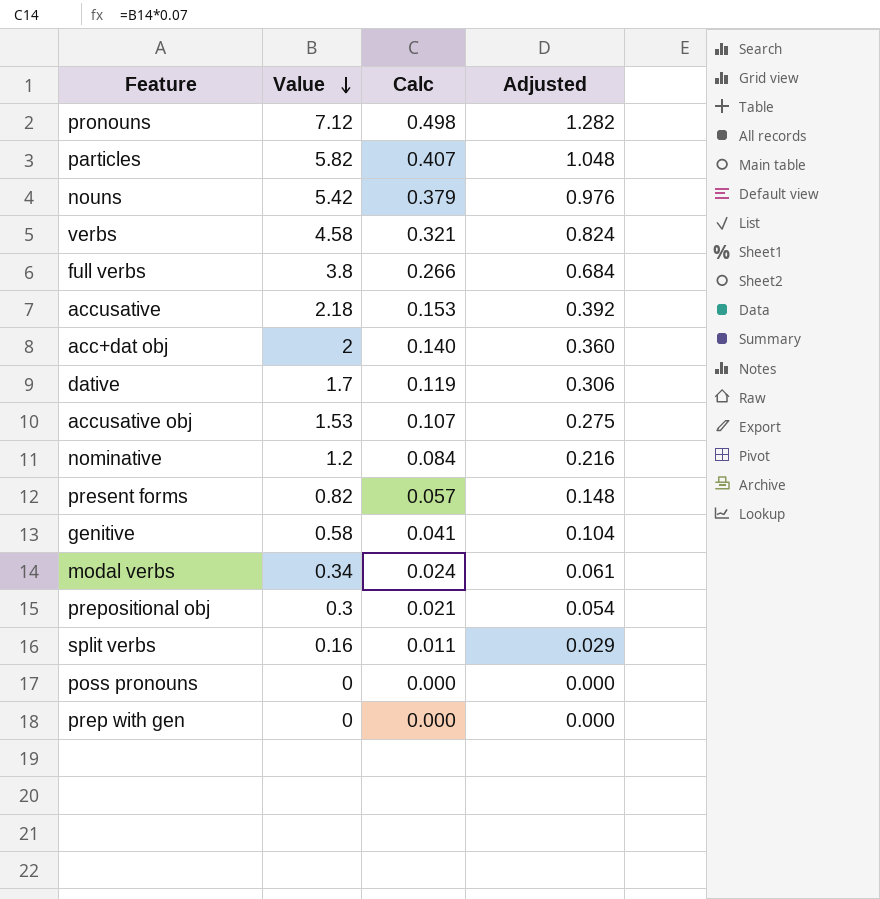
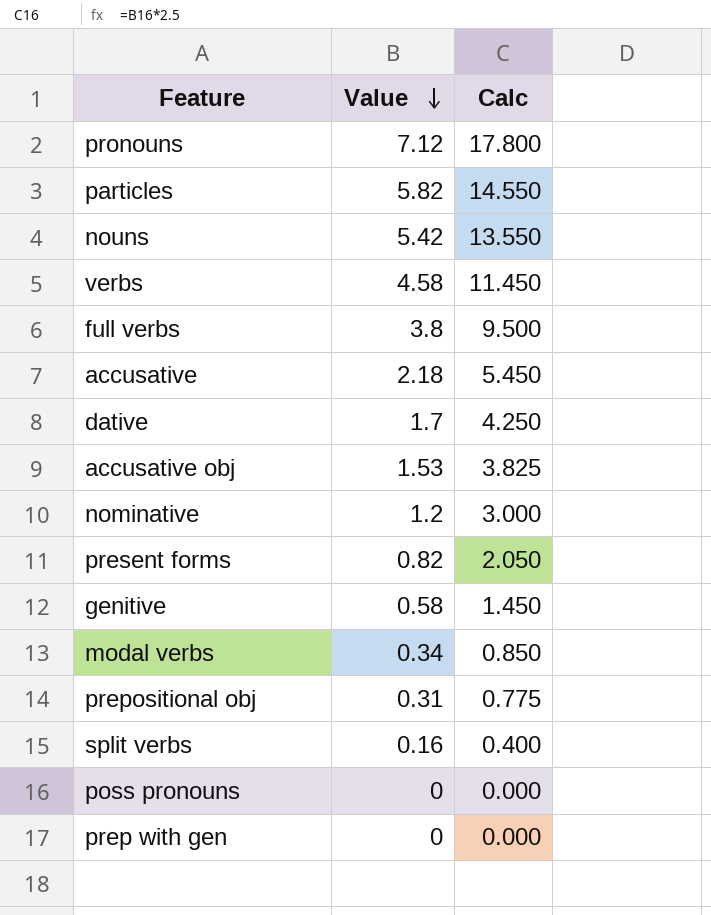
column Adjusted | formula: [Value] * 0.18 -> none
column Calc | formula: [Value] * 0.07 -> [Value] * 2.5
row acc+dat obj: 2 | 0.140 | 0.360 -> none
prepositional obj | Value: 0.3 -> 0.31

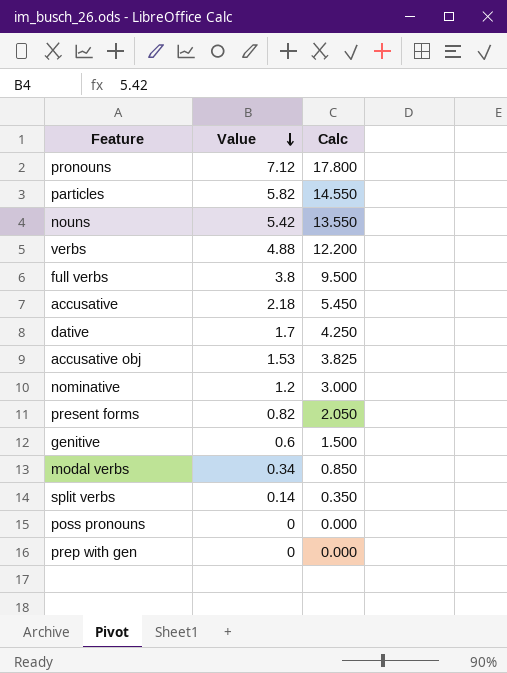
row prepositional obj: 0.31 | 0.775 -> none
verbs | Value: 4.58 -> 4.88
verbs | Calc: 11.450 -> 12.200
genitive | Value: 0.58 -> 0.6
genitive | Calc: 1.450 -> 1.500
split verbs | Value: 0.16 -> 0.14
split verbs | Calc: 0.400 -> 0.350

